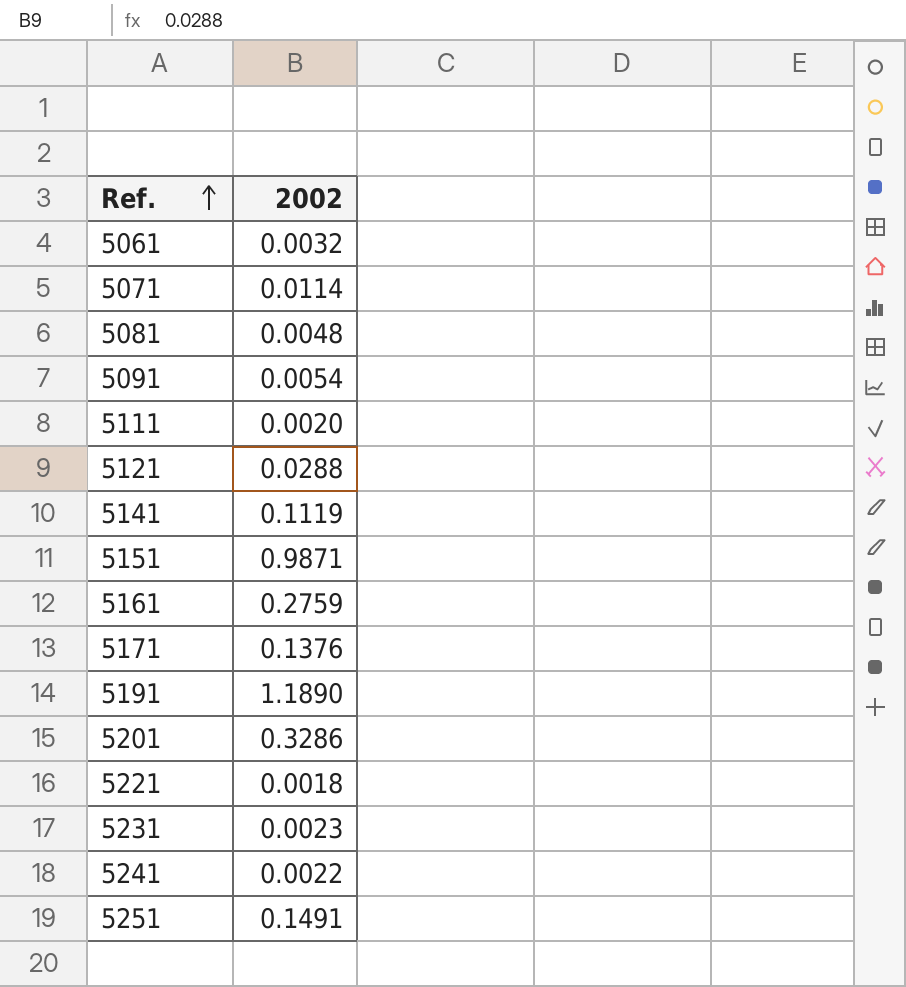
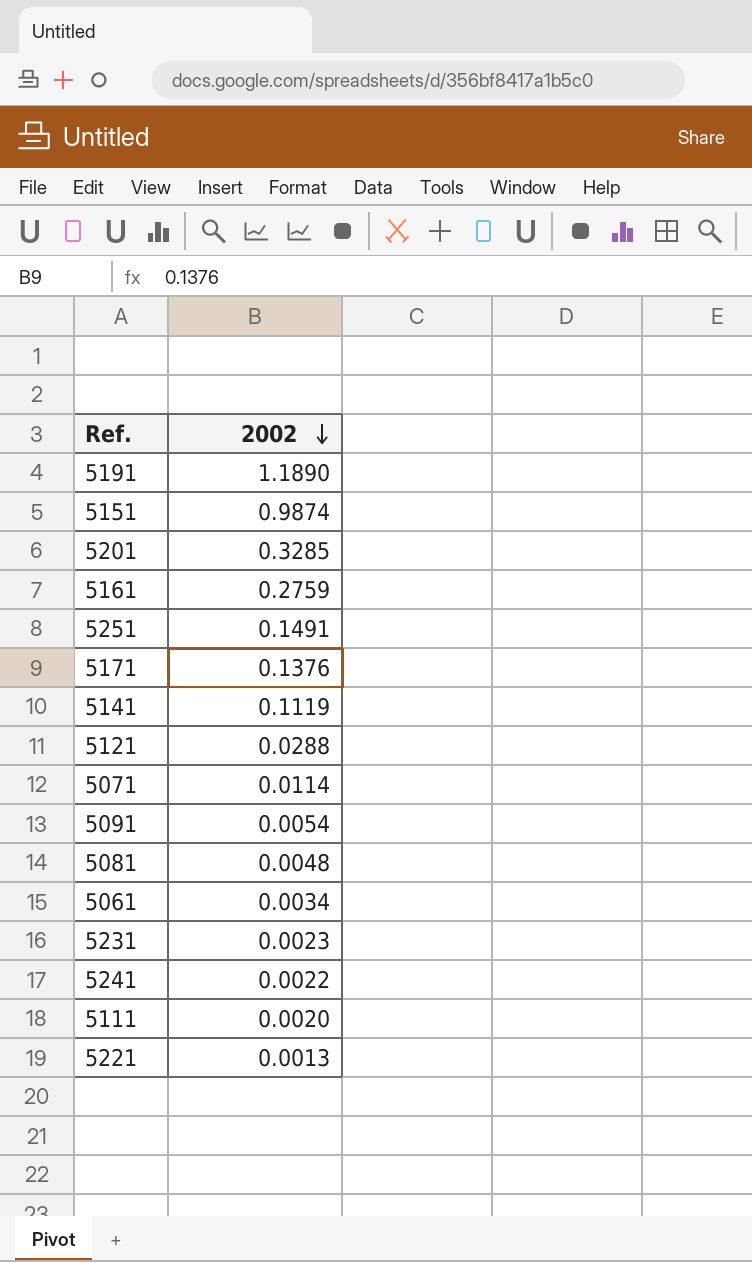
row order: Ref. ascending -> 2002 descending
5151 | 2002: 0.9871 -> 0.9874
5201 | 2002: 0.3286 -> 0.3285
5061 | 2002: 0.0032 -> 0.0034
5221 | 2002: 0.0018 -> 0.0013

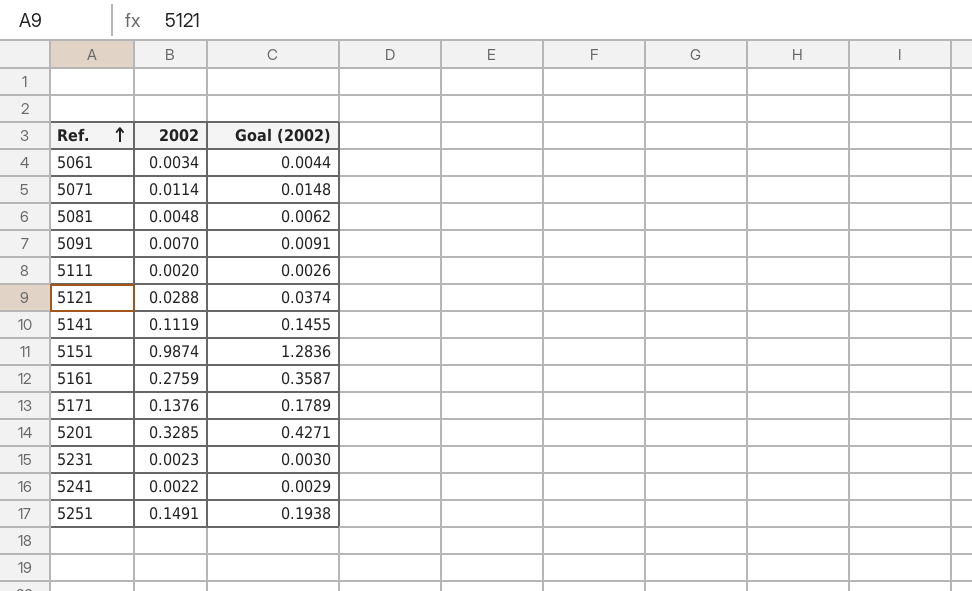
row order: 2002 descending -> Ref. ascending
column Goal (2002) | formula: none -> [2002] * 1.3
row 5191: 1.1890 -> none
row 5221: 0.0013 -> none
5091 | 2002: 0.0054 -> 0.0070

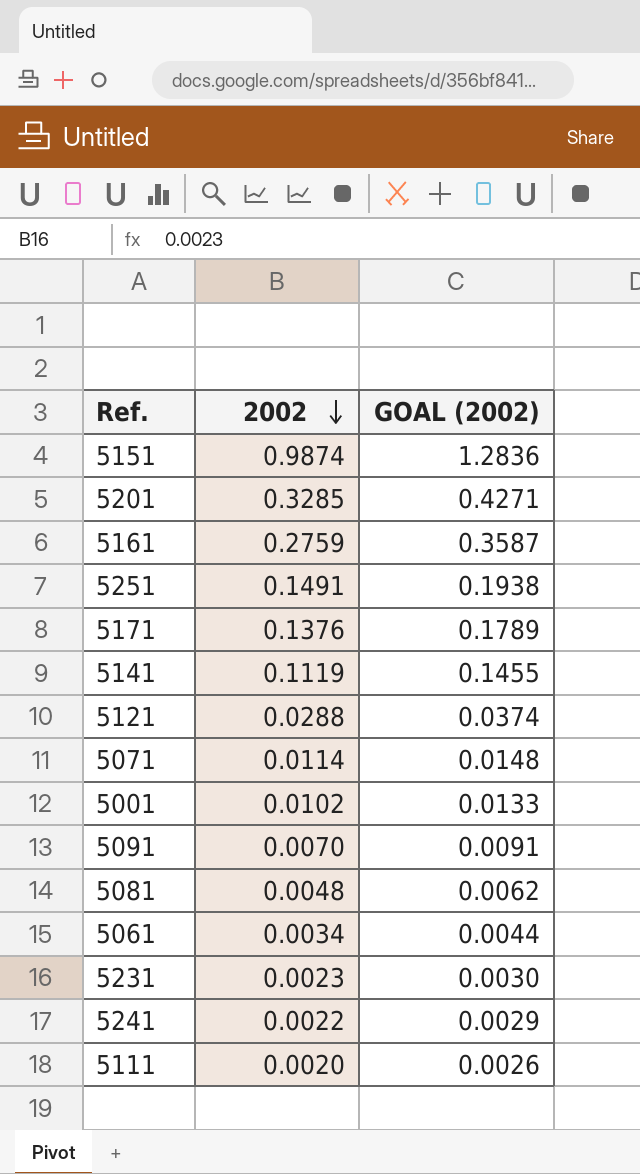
row order: Ref. ascending -> 2002 descending
column name: Goal (2002) -> GOAL (2002)
row 5001: none -> 0.0102 | 0.0133

